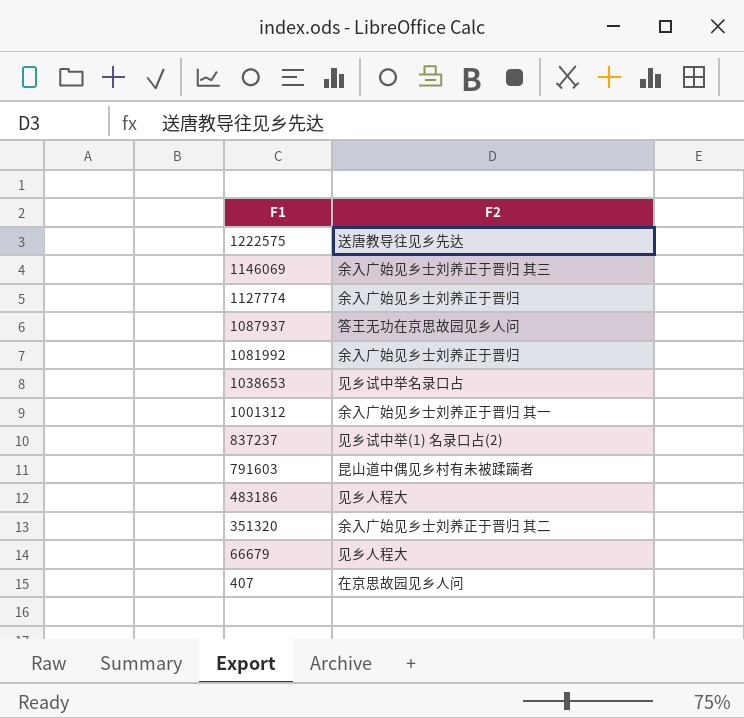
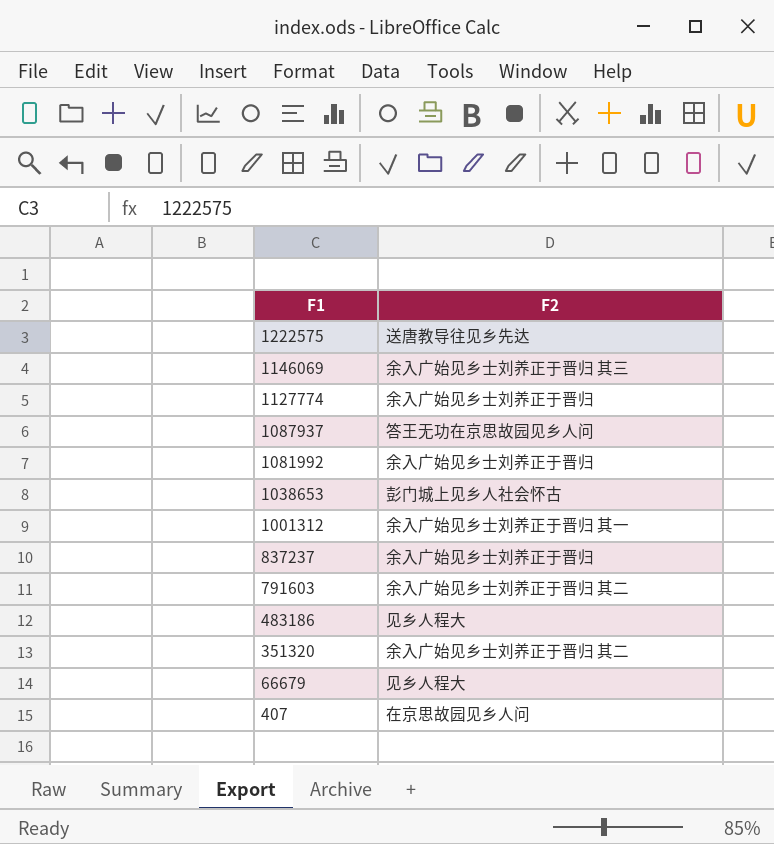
1038653 | F2: 见乡试中举名录口占 -> 彭门城上见乡人社会怀古
837237 | F2: 见乡试中举(1) 名录口占(2) -> 余入广始见乡士刘养正于晋归
791603 | F2: 昆山道中偶见乡村有未被蹂躏者 -> 余入广始见乡士刘养正于晋归 其二

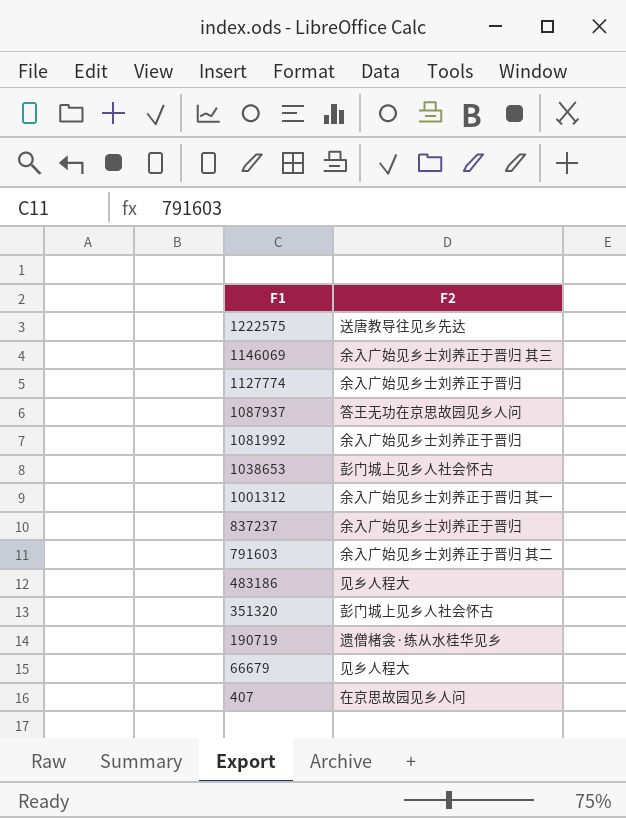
351320 | F2: 余入广始见乡士刘养正于晋归 其二 -> 彭门城上见乡人社会怀古
row 190719: none -> 遗僧楮衾·练从水桂华见乡

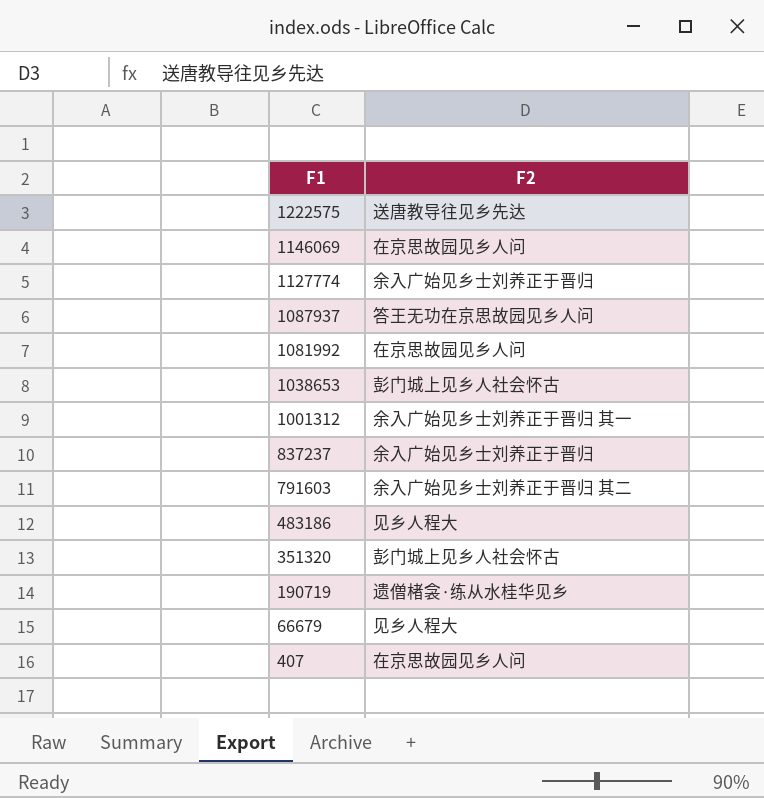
1146069 | F2: 余入广始见乡士刘养正于晋归 其三 -> 在京思故园见乡人问
1081992 | F2: 余入广始见乡士刘养正于晋归 -> 在京思故园见乡人问

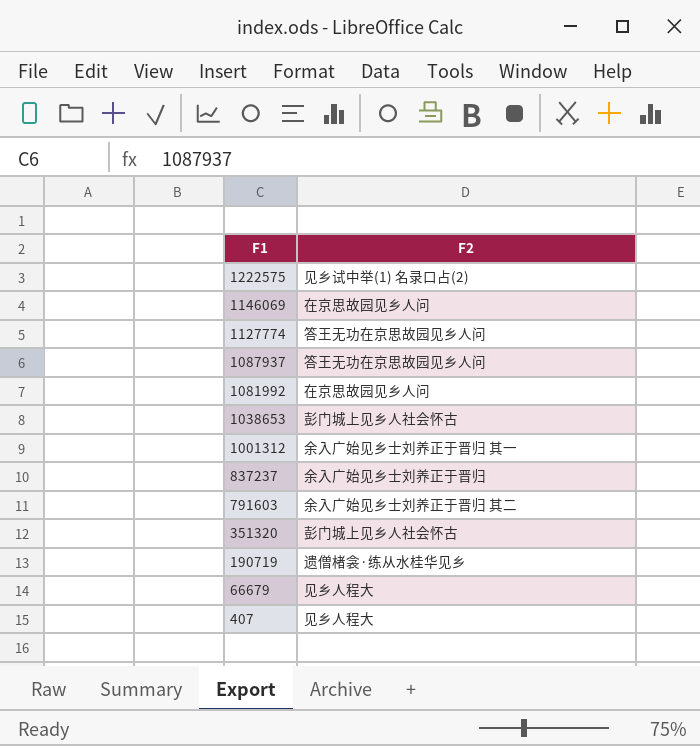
row 483186: 见乡人程大 -> none
1222575 | F2: 送唐教导往见乡先达 -> 见乡试中举(1) 名录口占(2)
1127774 | F2: 余入广始见乡士刘养正于晋归 -> 答王无功在京思故园见乡人问
407 | F2: 在京思故园见乡人问 -> 见乡人程大

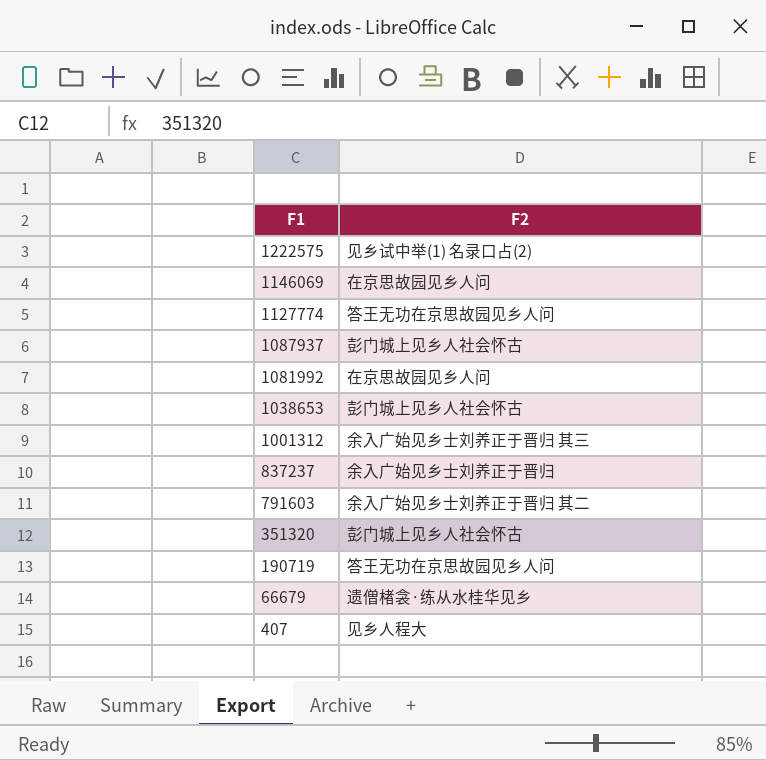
1087937 | F2: 答王无功在京思故园见乡人问 -> 彭门城上见乡人社会怀古
1001312 | F2: 余入广始见乡士刘养正于晋归 其一 -> 余入广始见乡士刘养正于晋归 其三
190719 | F2: 遗僧楮衾·练从水桂华见乡 -> 答王无功在京思故园见乡人问
66679 | F2: 见乡人程大 -> 遗僧楮衾·练从水桂华见乡

